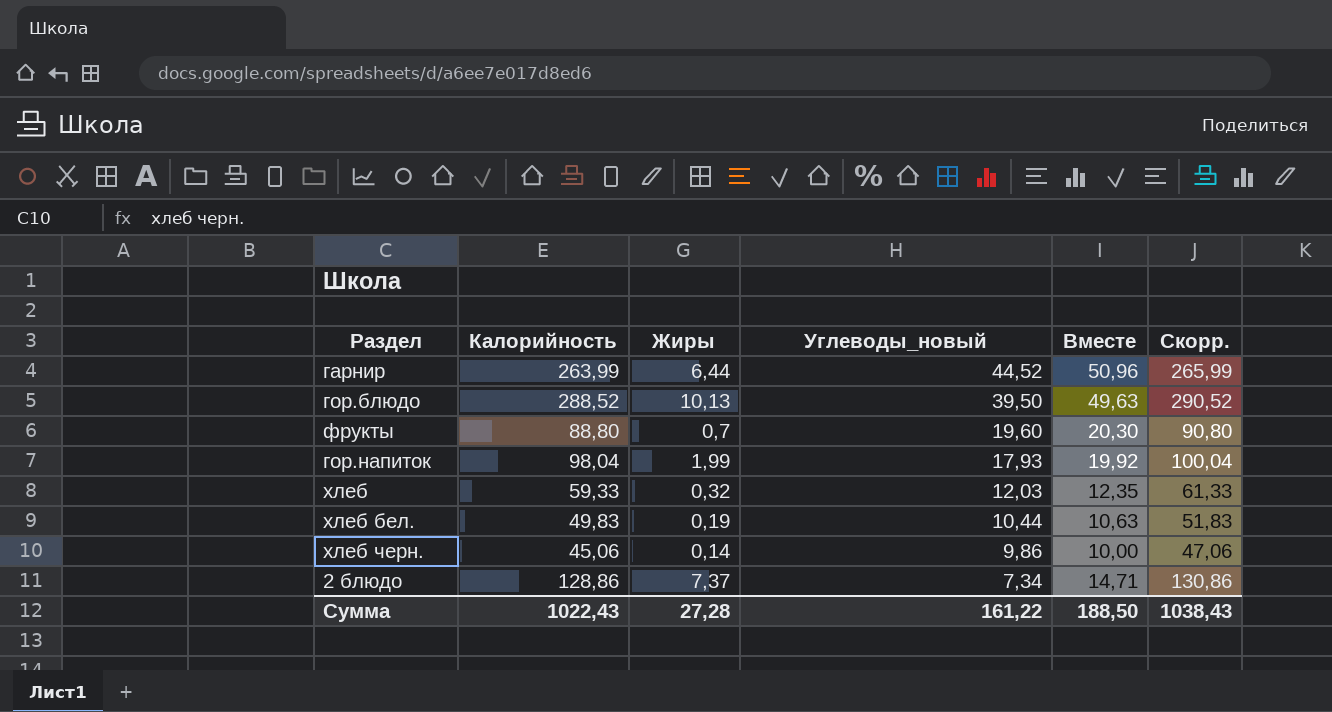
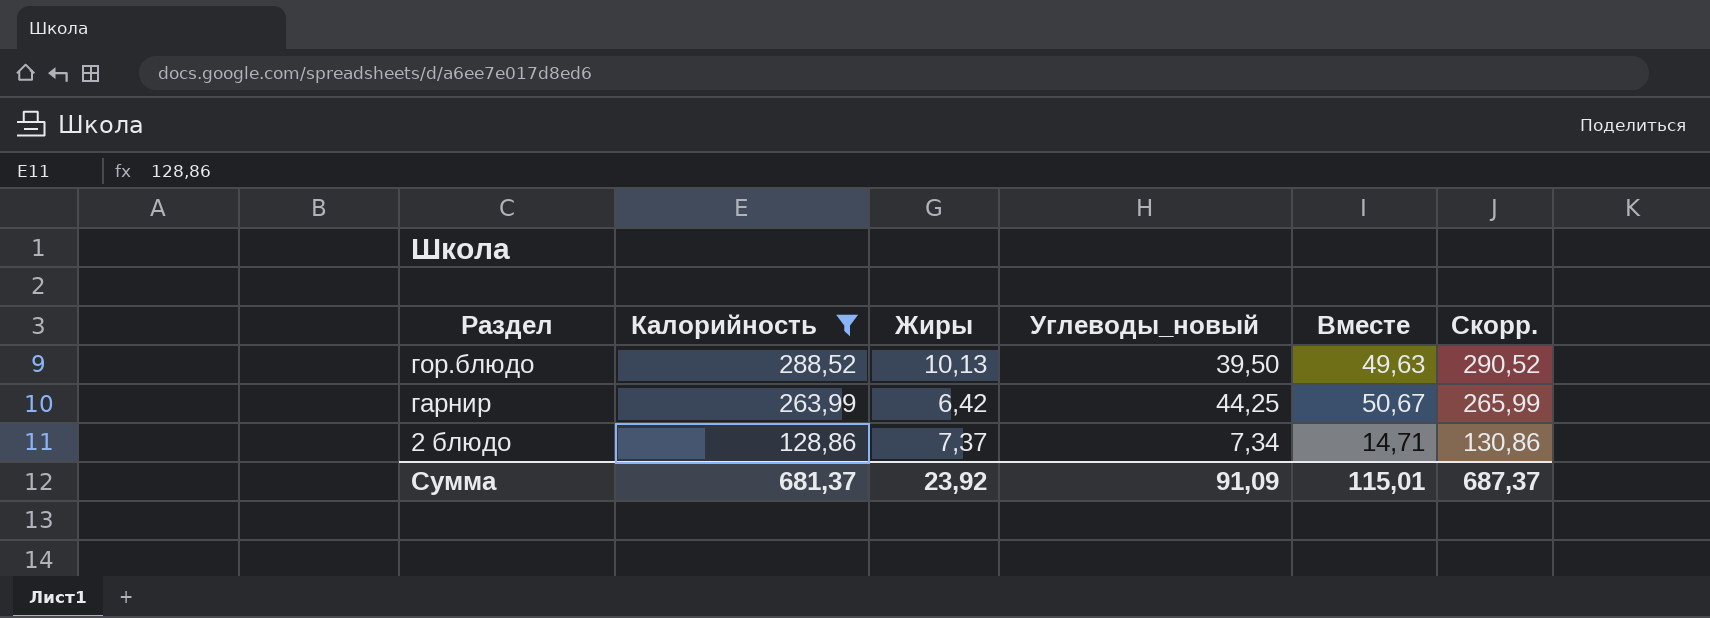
filter: none -> Калорийность >= 128,86
row order: Углеводы_новый descending -> Раздел descending
гарнир | Жиры: 6,44 -> 6,42
гарнир | Углеводы_новый: 44,52 -> 44,25
гарнир | Вместе: 50,96 -> 50,67
Сумма | Калорийность: 1022,43 -> 681,37
Сумма | Жиры: 27,28 -> 23,92
Сумма | Углеводы_новый: 161,22 -> 91,09
Сумма | Вместе: 188,50 -> 115,01
Сумма | Скорр.: 1038,43 -> 687,37

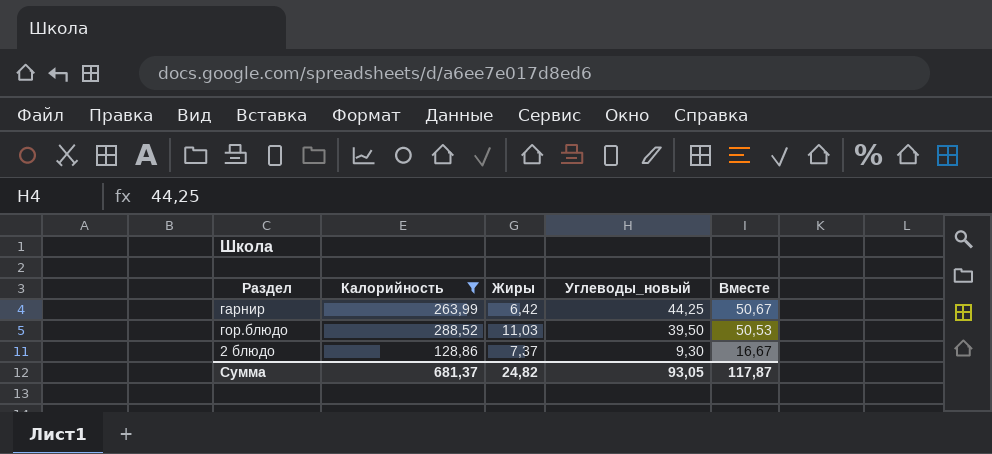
row order: Раздел descending -> Углеводы_новый descending
column Скорр. | formula: [Калорийность] + 2 -> none
гор.блюдо | Жиры: 10,13 -> 11,03
гор.блюдо | Вместе: 49,63 -> 50,53
2 блюдо | Углеводы_новый: 7,34 -> 9,30
2 блюдо | Вместе: 14,71 -> 16,67
Сумма | Жиры: 23,92 -> 24,82
Сумма | Углеводы_новый: 91,09 -> 93,05
Сумма | Вместе: 115,01 -> 117,87

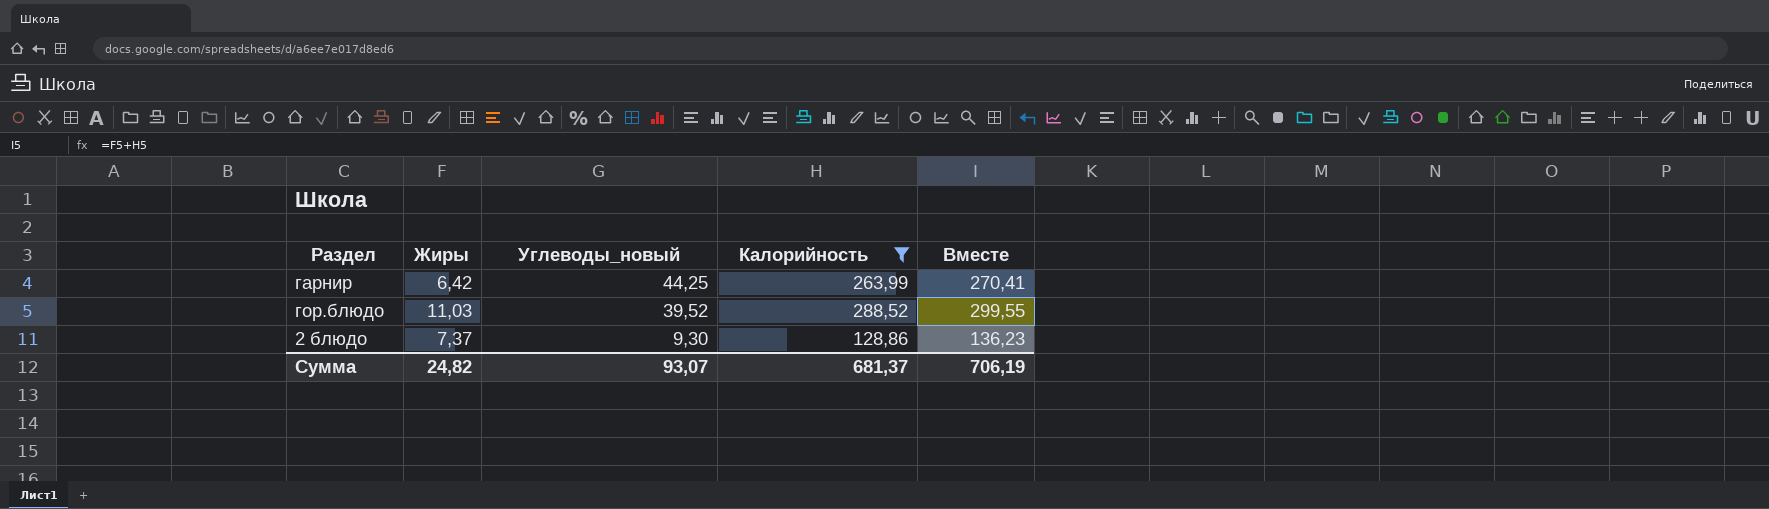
column Калорийность | position: 2 -> 4
column Вместе | formula: [Жиры] + [Углеводы_новый] -> [Жиры] + [Калорийность]
гор.блюдо | Углеводы_новый: 39,50 -> 39,52
Сумма | Углеводы_новый: 93,05 -> 93,07
Сумма | Вместе: 117,87 -> 706,19

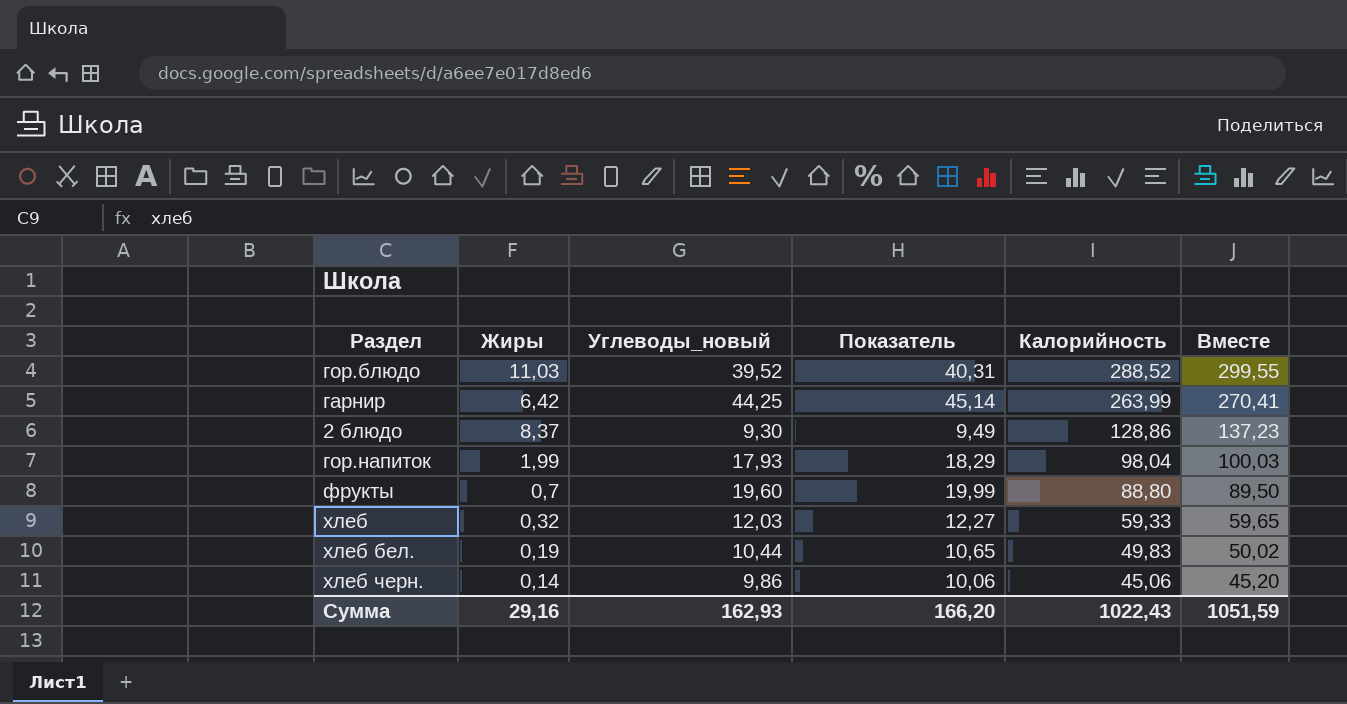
filter: Калорийность >= 128,86 -> none
row order: Углеводы_новый descending -> Калорийность descending
column Показатель | formula: none -> [Углеводы_новый] * 1,02
2 блюдо | Жиры: 7,37 -> 8,37
2 блюдо | Вместе: 136,23 -> 137,23
Сумма | Жиры: 24,82 -> 29,16
Сумма | Углеводы_новый: 93,07 -> 162,93
Сумма | Калорийность: 681,37 -> 1022,43
Сумма | Вместе: 706,19 -> 1051,59

